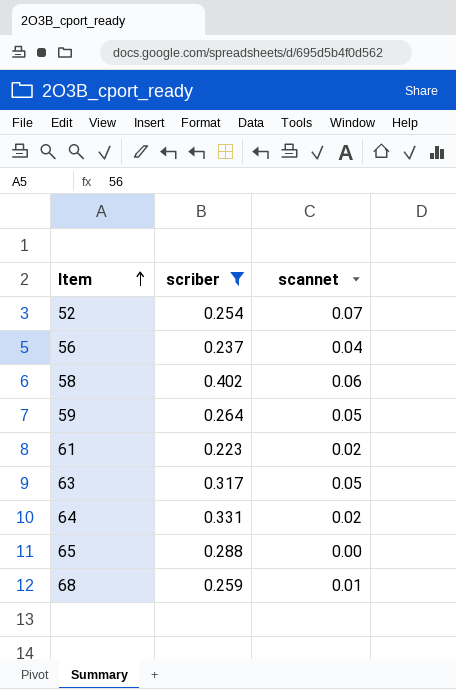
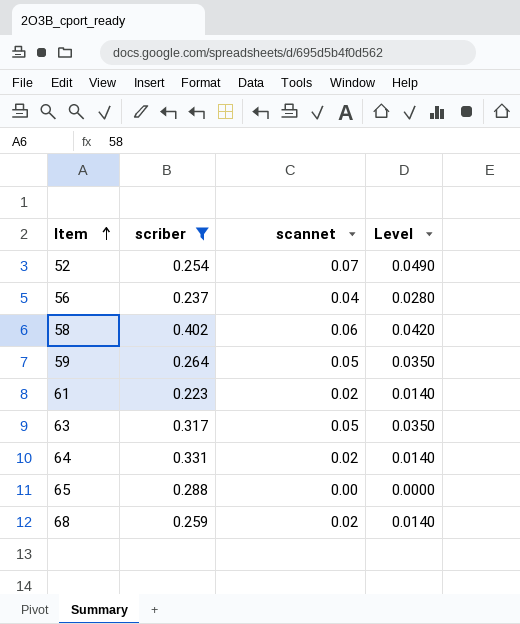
column Level | formula: none -> [scannet] * 0.7
68 | scannet: 0.01 -> 0.02

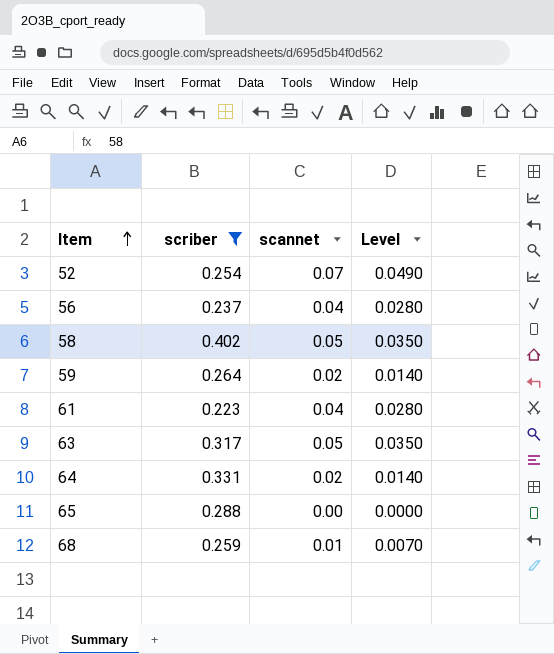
58 | scannet: 0.06 -> 0.05
58 | Level: 0.0420 -> 0.0350
59 | scannet: 0.05 -> 0.02
59 | Level: 0.0350 -> 0.0140
61 | scannet: 0.02 -> 0.04
61 | Level: 0.0140 -> 0.0280
68 | scannet: 0.02 -> 0.01
68 | Level: 0.0140 -> 0.0070

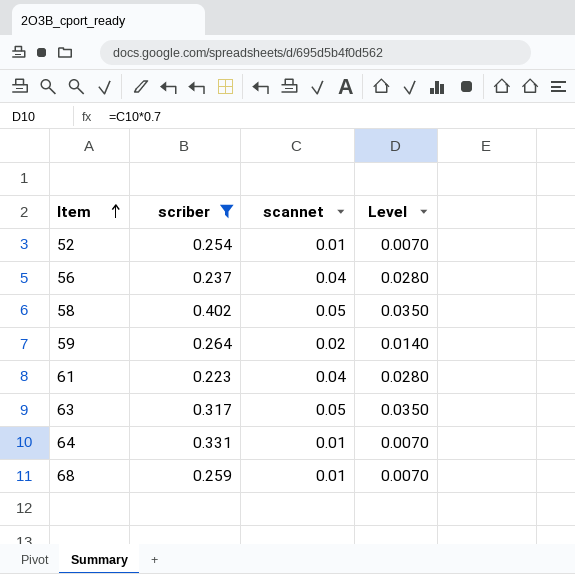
row 65: 0.288 | 0.00 | 0.0000 -> none
52 | scannet: 0.07 -> 0.01
52 | Level: 0.0490 -> 0.0070
64 | scannet: 0.02 -> 0.01
64 | Level: 0.0140 -> 0.0070

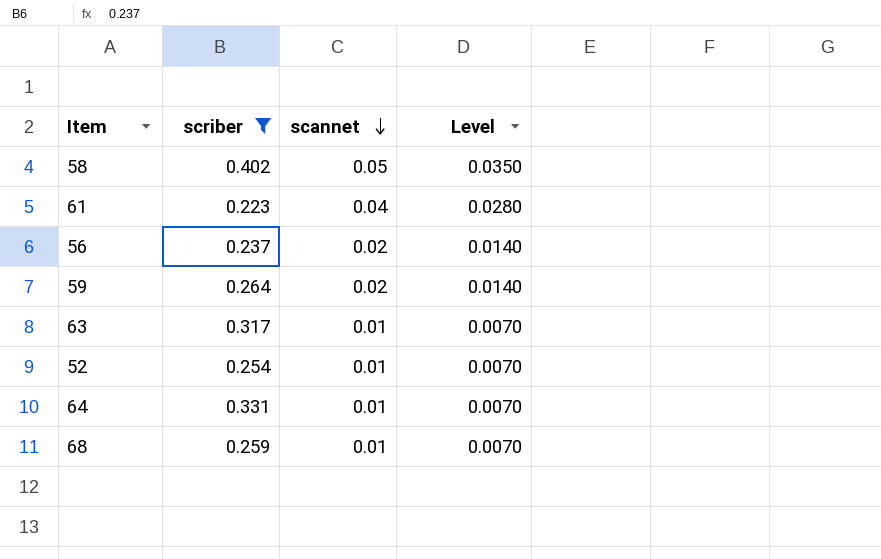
row order: Item ascending -> scannet descending
56 | scannet: 0.04 -> 0.02
56 | Level: 0.0280 -> 0.0140
63 | scannet: 0.05 -> 0.01
63 | Level: 0.0350 -> 0.0070

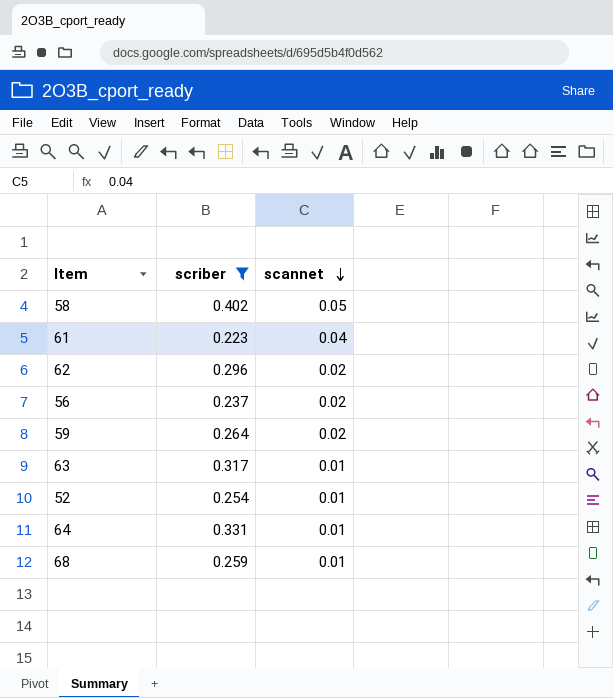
column Level | formula: [scannet] * 0.7 -> none
row 62: none -> 0.296 | 0.02

